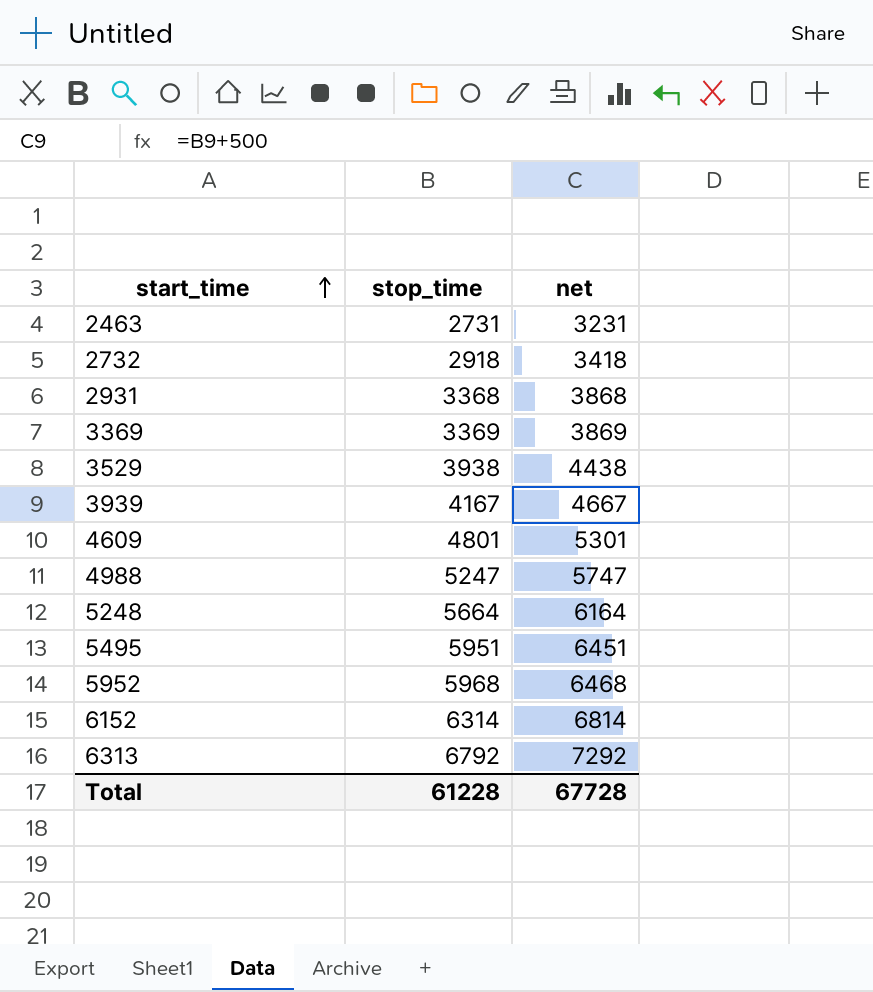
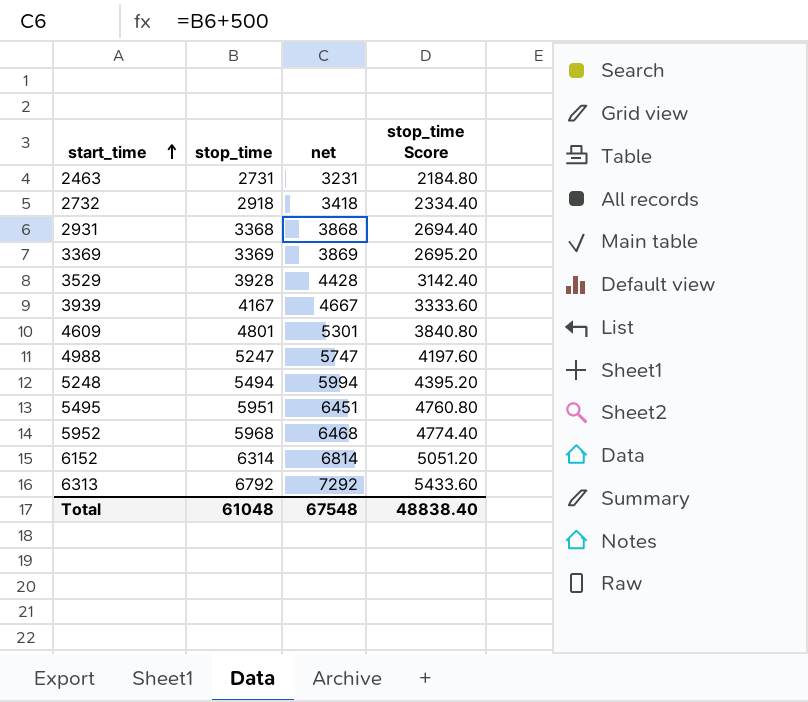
column stop_time Score | formula: none -> [stop_time] * 0.8
3529 | stop_time: 3938 -> 3928
3529 | net: 4438 -> 4428
5248 | stop_time: 5664 -> 5494
5248 | net: 6164 -> 5994
Total | stop_time: 61228 -> 61048
Total | net: 67728 -> 67548

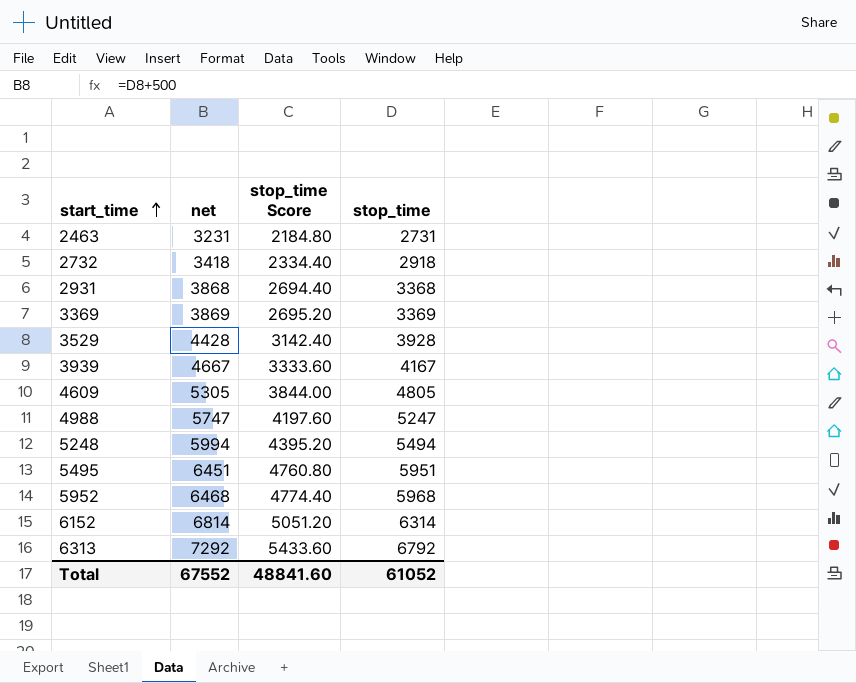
column stop_time | position: 2 -> 4
4609 | net: 5301 -> 5305
4609 | stop_time Score: 3840.80 -> 3844.00
4609 | stop_time: 4801 -> 4805
Total | net: 67548 -> 67552
Total | stop_time Score: 48838.40 -> 48841.60
Total | stop_time: 61048 -> 61052

